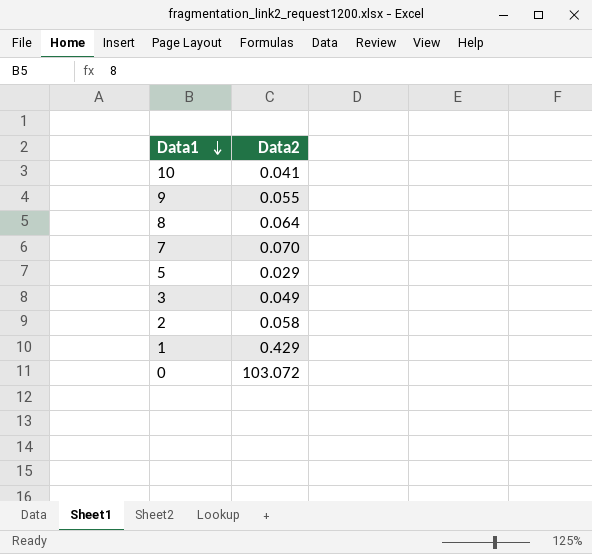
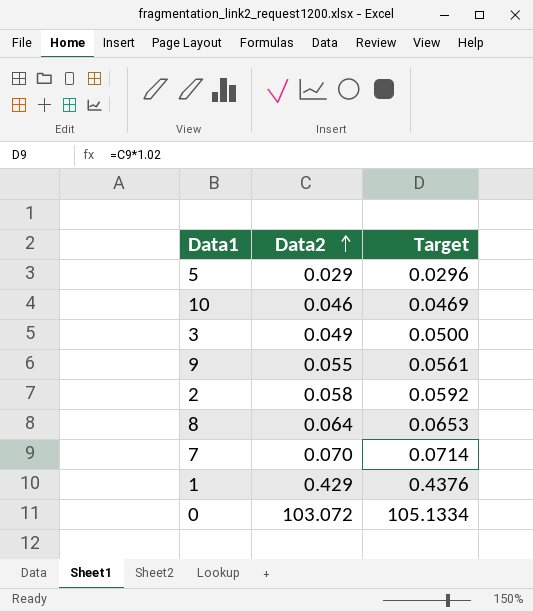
row order: Data1 descending -> Data2 ascending
column Target | formula: none -> [Data2] * 1.02
10 | Data2: 0.041 -> 0.046

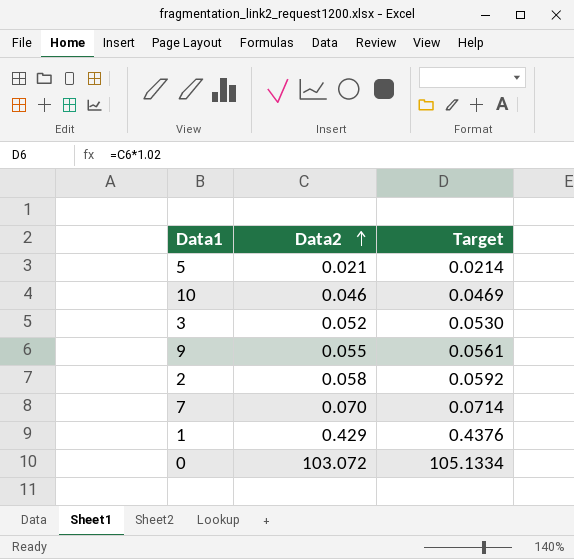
row 8: 0.064 | 0.0653 -> none
5 | Data2: 0.029 -> 0.021
5 | Target: 0.0296 -> 0.0214
3 | Data2: 0.049 -> 0.052
3 | Target: 0.0500 -> 0.0530

